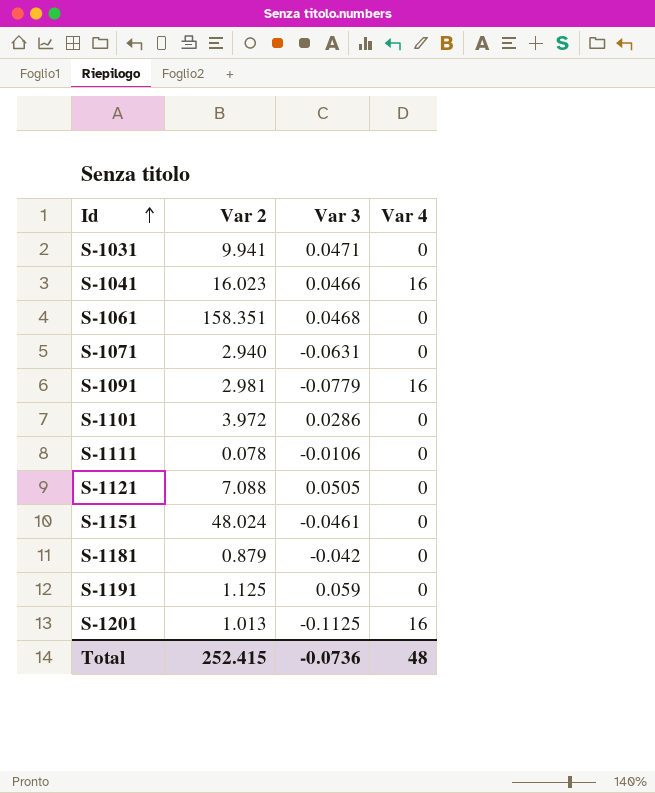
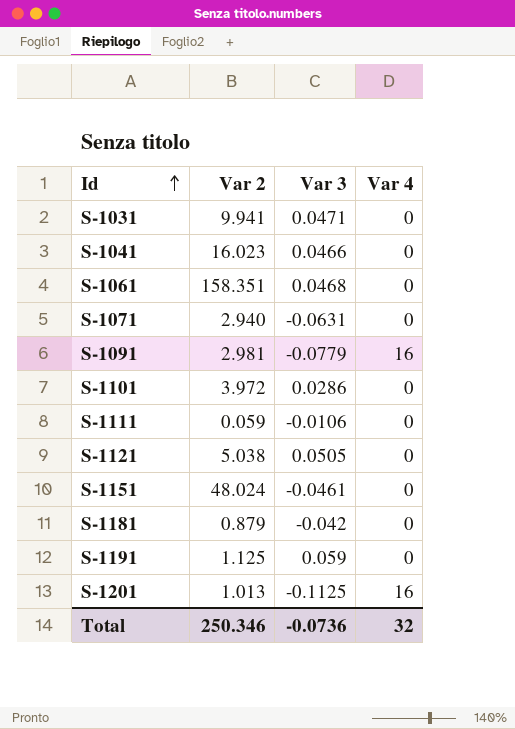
S-1041 | Var 4: 16 -> 0
S-1111 | Var 2: 0.078 -> 0.059
S-1121 | Var 2: 7.088 -> 5.038
Total | Var 2: 252.415 -> 250.346
Total | Var 4: 48 -> 32

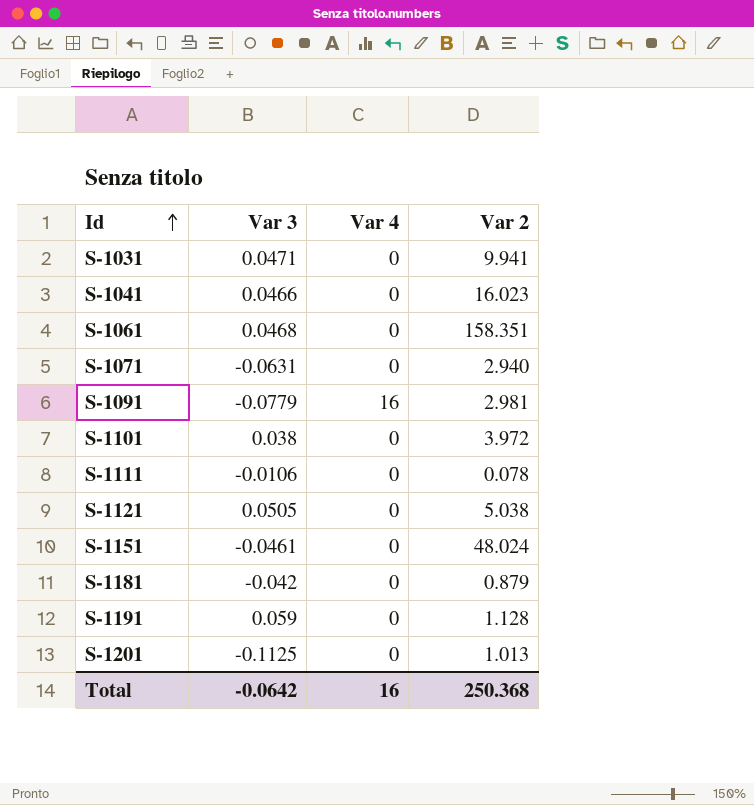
column Var 2 | position: 2 -> 4
S-1101 | Var 3: 0.0286 -> 0.038
S-1111 | Var 2: 0.059 -> 0.078
S-1191 | Var 2: 1.125 -> 1.128
S-1201 | Var 4: 16 -> 0
Total | Var 3: -0.0736 -> -0.0642
Total | Var 4: 32 -> 16
Total | Var 2: 250.346 -> 250.368

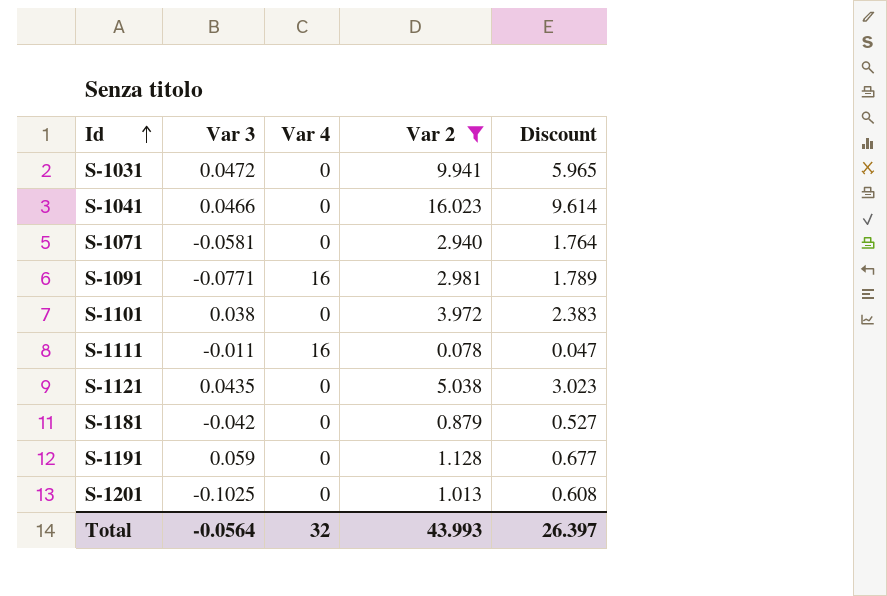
filter: none -> Var 2 <= 16.023
column Discount | formula: none -> [Var 2] * 0.6
S-1031 | Var 3: 0.0471 -> 0.0472
S-1071 | Var 3: -0.0631 -> -0.0581
S-1091 | Var 3: -0.0779 -> -0.0771
S-1111 | Var 3: -0.0106 -> -0.011
S-1111 | Var 4: 0 -> 16
S-1121 | Var 3: 0.0505 -> 0.0435
S-1201 | Var 3: -0.1125 -> -0.1025
Total | Var 3: -0.0642 -> -0.0564
Total | Var 4: 16 -> 32
Total | Var 2: 250.368 -> 43.993

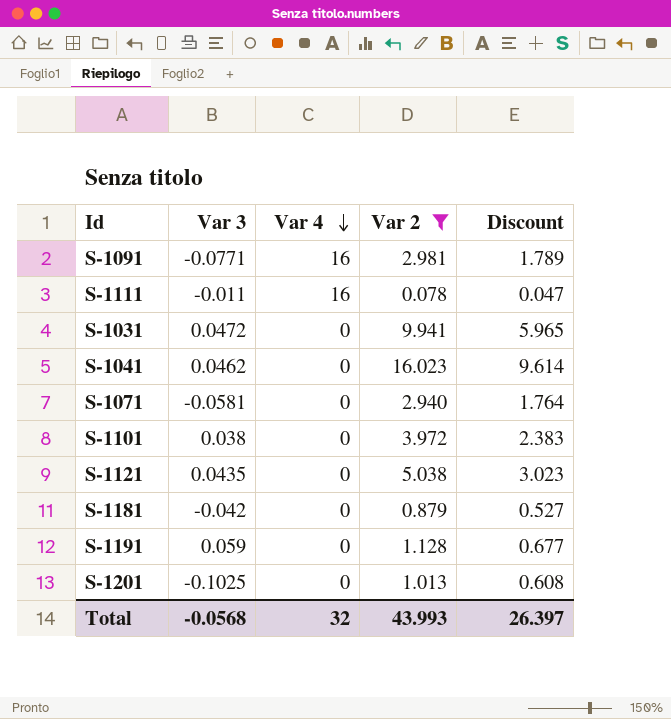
row order: Id ascending -> Var 4 descending
S-1041 | Var 3: 0.0466 -> 0.0462
Total | Var 3: -0.0564 -> -0.0568

